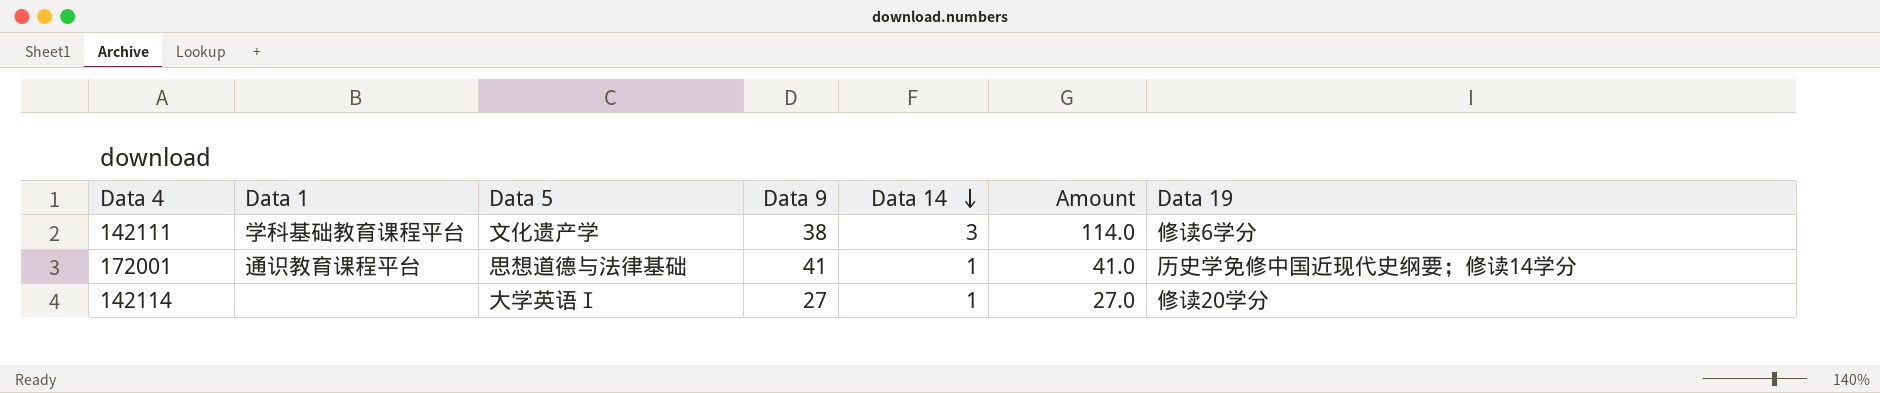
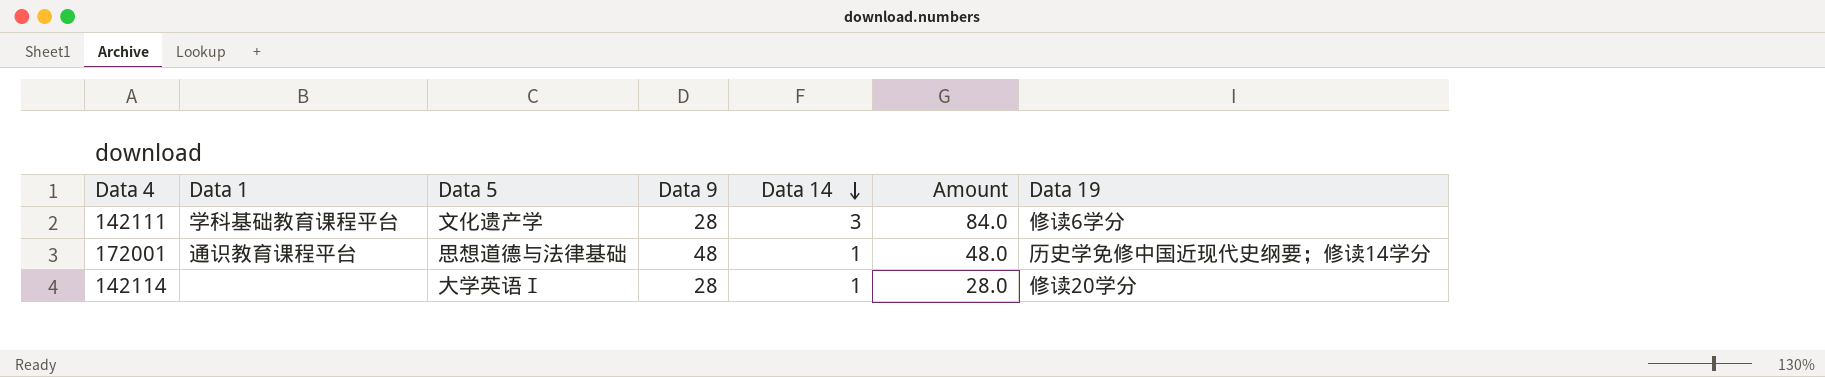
142111 | Data 9: 38 -> 28
142111 | Amount: 114.0 -> 84.0
172001 | Data 9: 41 -> 48
172001 | Amount: 41.0 -> 48.0
142114 | Data 9: 27 -> 28
142114 | Amount: 27.0 -> 28.0

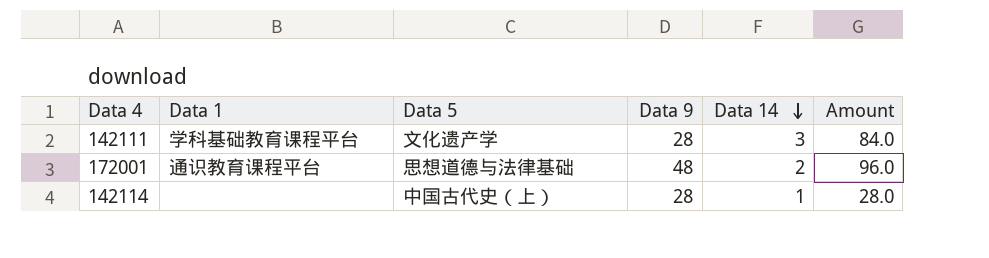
column Data 19 | position: 7 -> none
172001 | Data 14: 1 -> 2
172001 | Amount: 48.0 -> 96.0
142114 | Data 5: 大学英语Ⅰ -> 中国古代史（上）

